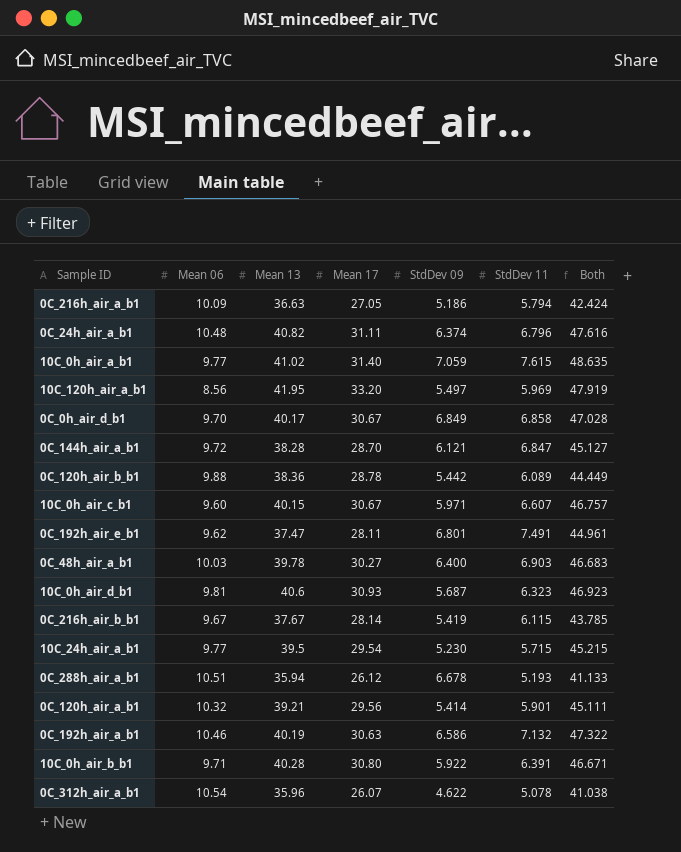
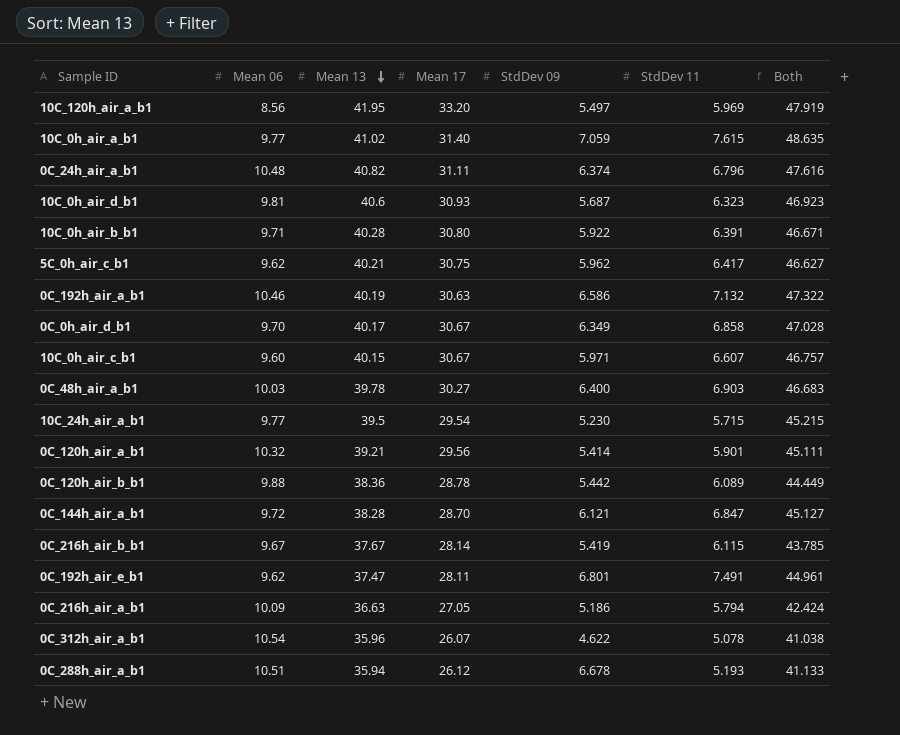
row order: none -> Mean 13 descending
row 5C_0h_air_c_b1: none -> 9.62 | 40.21 | 30.75 | 5.962 | 6.417 | 46.627
0C_0h_air_d_b1 | StdDev 09: 6.849 -> 6.349

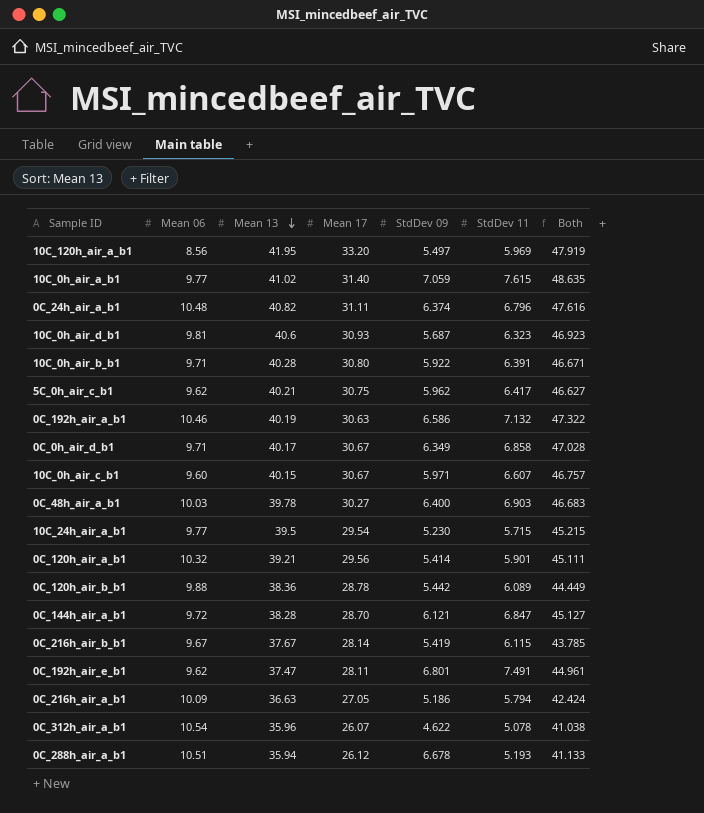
0C_0h_air_d_b1 | Mean 06: 9.70 -> 9.71

